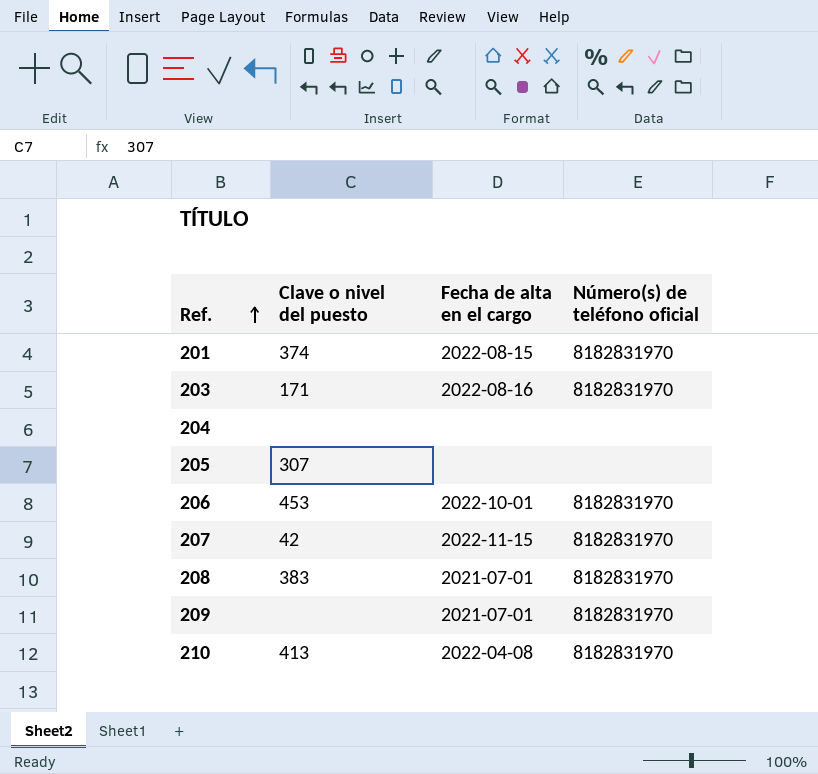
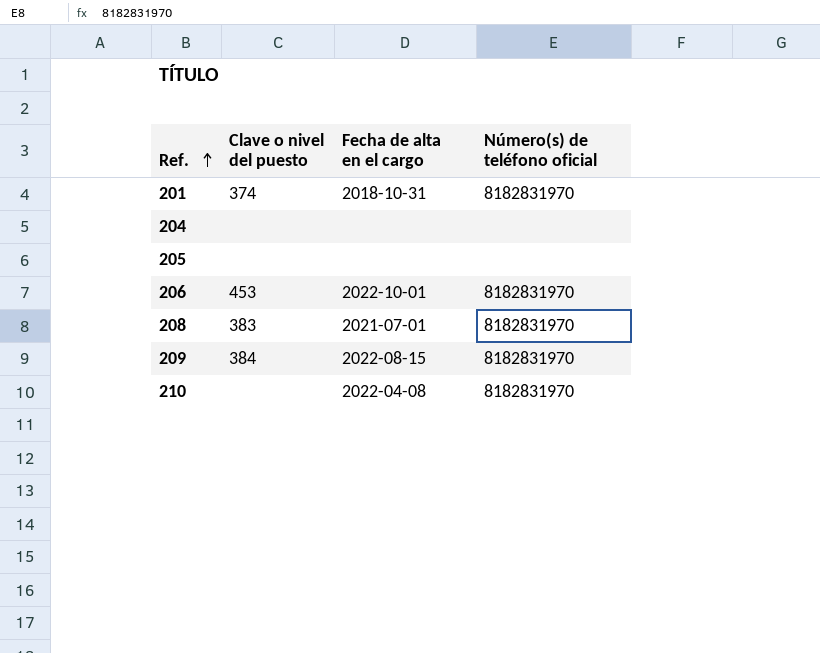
row 203: 171 | 2022-08-16 | 8182831970 -> none
row 207: 42 | 2022-11-15 | 8182831970 -> none
201 | Fecha de alta en el cargo: 2022-08-15 -> 2018-10-31
205 | Clave o nivel del puesto: 307 -> none
209 | Clave o nivel del puesto: none -> 384
209 | Fecha de alta en el cargo: 2021-07-01 -> 2022-08-15
210 | Clave o nivel del puesto: 413 -> none

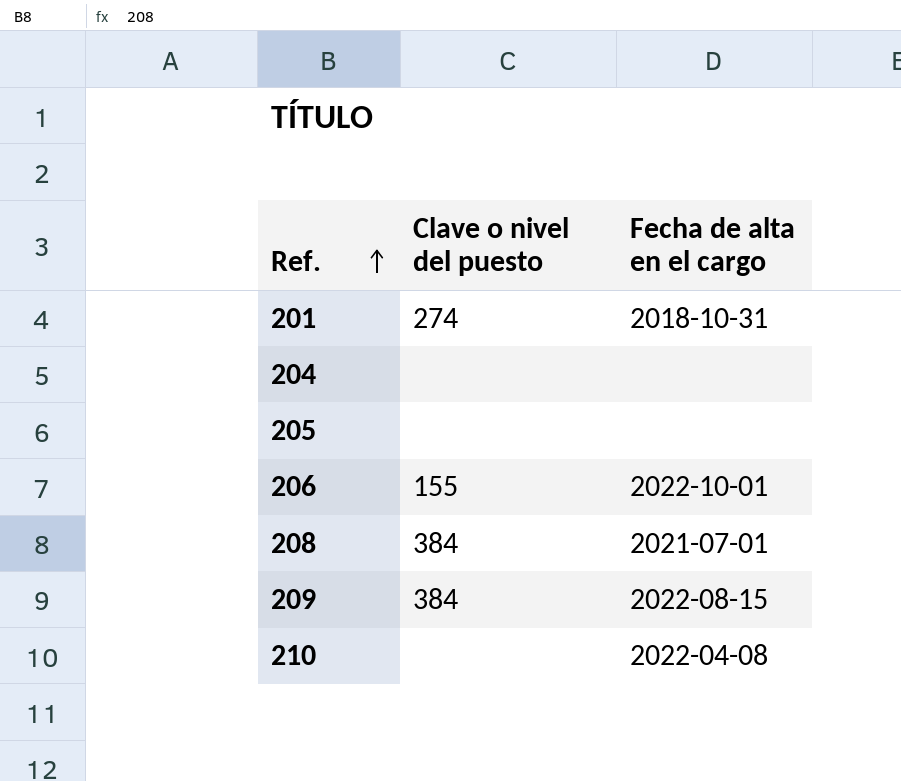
column Número(s) de teléfono oficial | position: 4 -> none
201 | Clave o nivel del puesto: 374 -> 274
206 | Clave o nivel del puesto: 453 -> 155
208 | Clave o nivel del puesto: 383 -> 384

